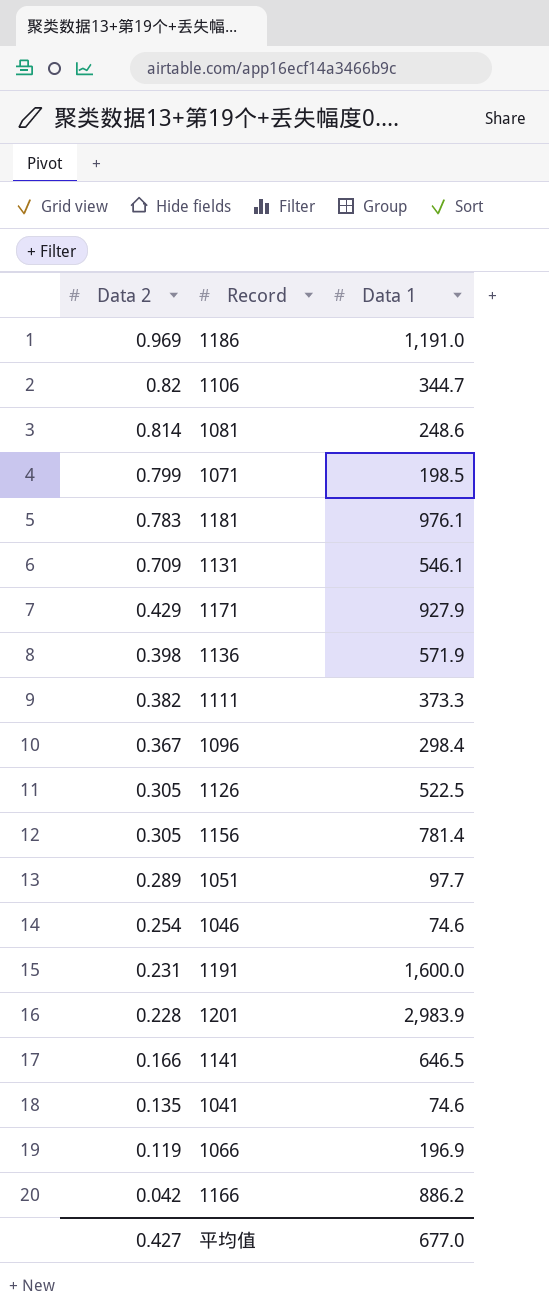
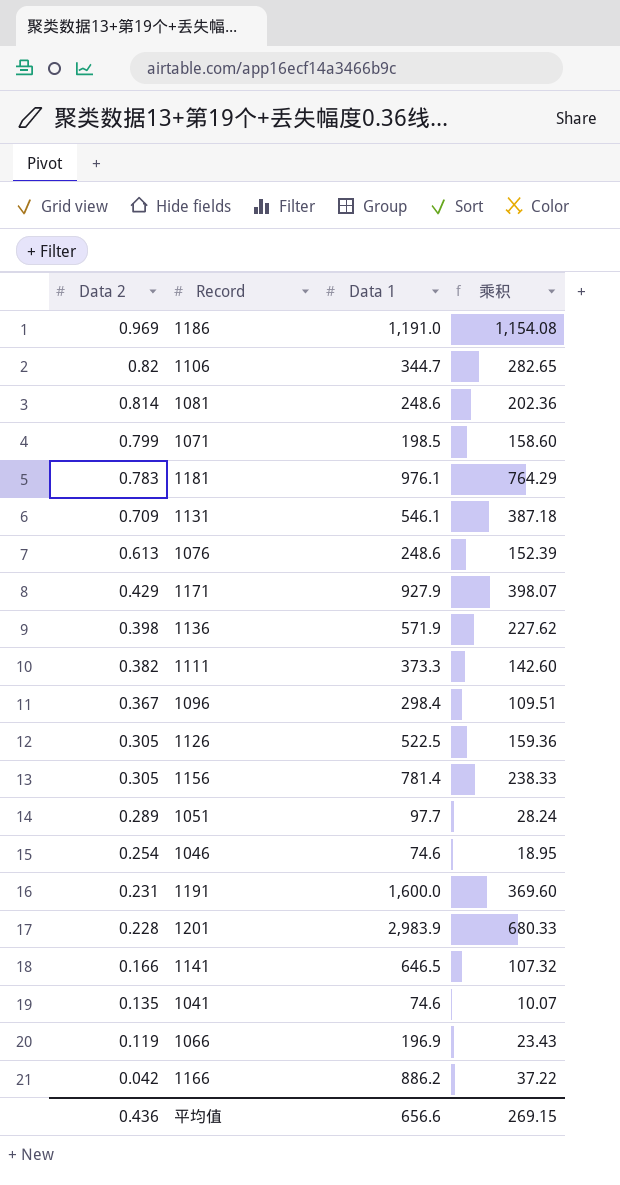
column 乘积 | formula: none -> [Data 2] * [Data 1]
row 1076: none -> 0.613 | 248.6 | 152.39
平均值 | Data 2: 0.427 -> 0.436
平均值 | Data 1: 677.0 -> 656.6

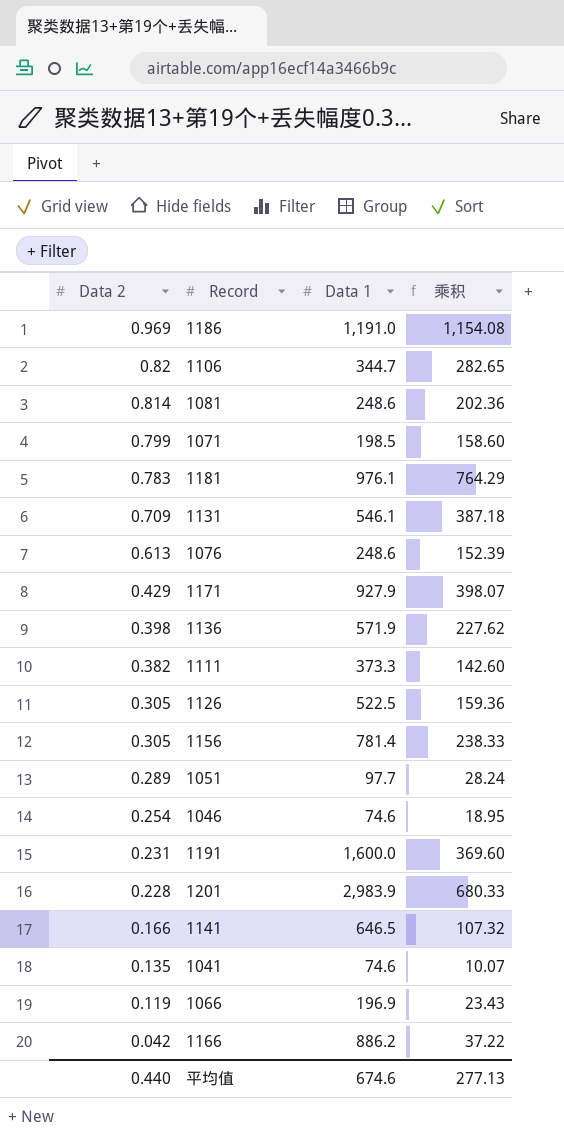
row 1096: 0.367 | 298.4 | 109.51 -> none
平均值 | Data 2: 0.436 -> 0.440
平均值 | Data 1: 656.6 -> 674.6
平均值 | 乘积: 269.15 -> 277.13

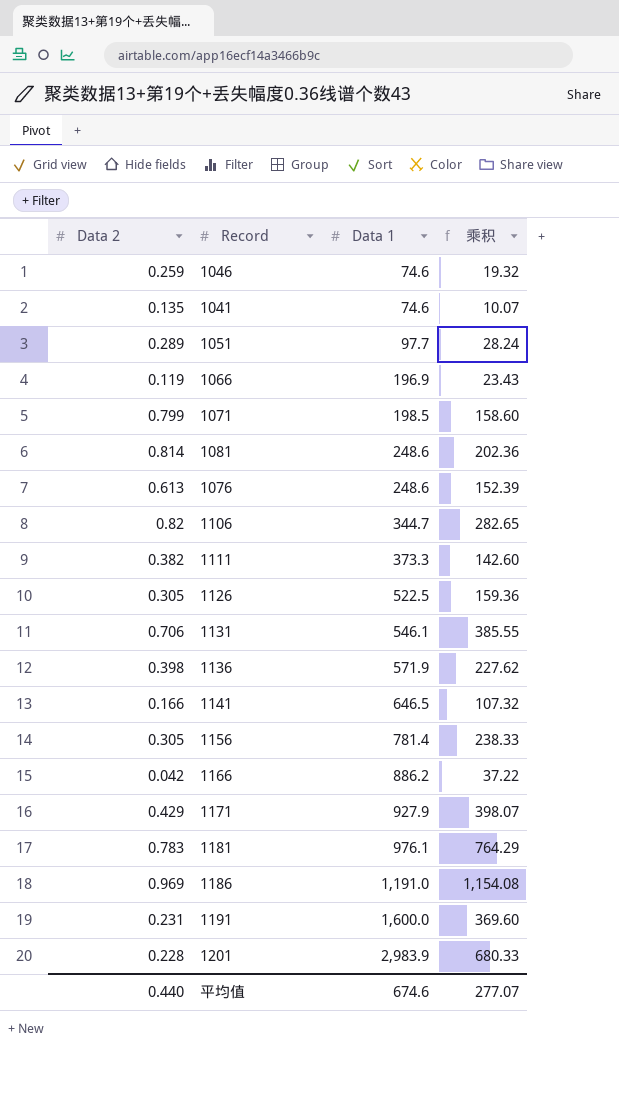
row order: Data 2 descending -> Data 1 ascending
1046 | Data 2: 0.254 -> 0.259
1046 | 乘积: 18.95 -> 19.32
1131 | Data 2: 0.709 -> 0.706
1131 | 乘积: 387.18 -> 385.55
平均值 | 乘积: 277.13 -> 277.07

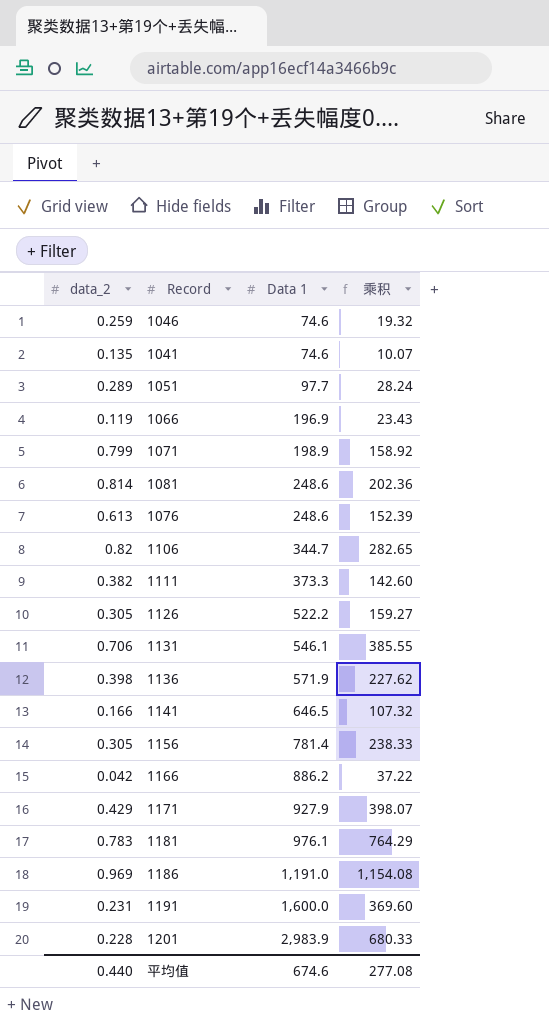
column name: Data 2 -> data_2
1071 | Data 1: 198.5 -> 198.9
1071 | 乘积: 158.60 -> 158.92
1126 | Data 1: 522.5 -> 522.2
1126 | 乘积: 159.36 -> 159.27
平均值 | 乘积: 277.07 -> 277.08

